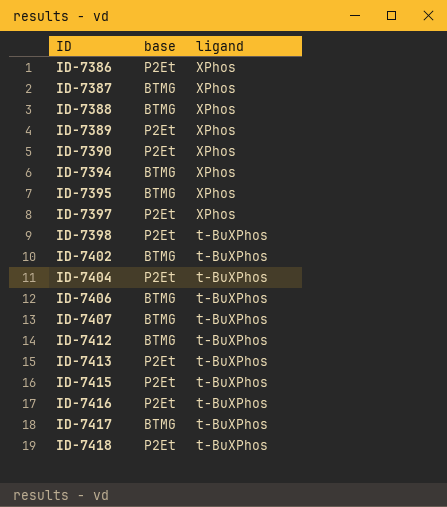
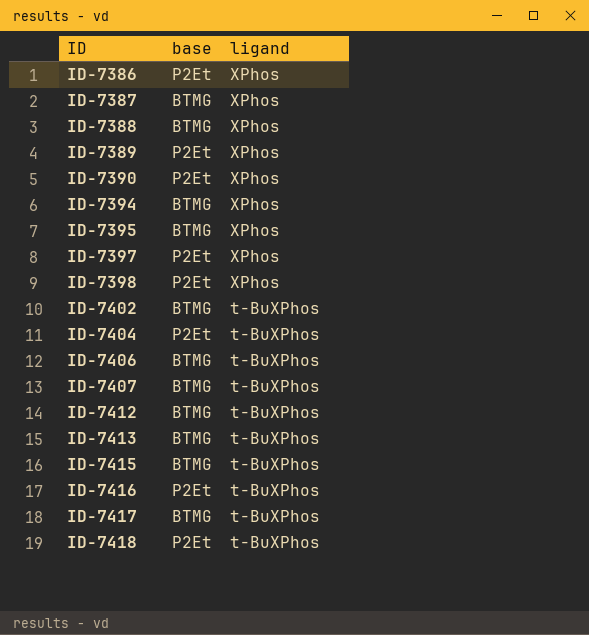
ID-7398 | ligand: t-BuXPhos -> XPhos
ID-7413 | base: P2Et -> BTMG
ID-7415 | base: P2Et -> BTMG

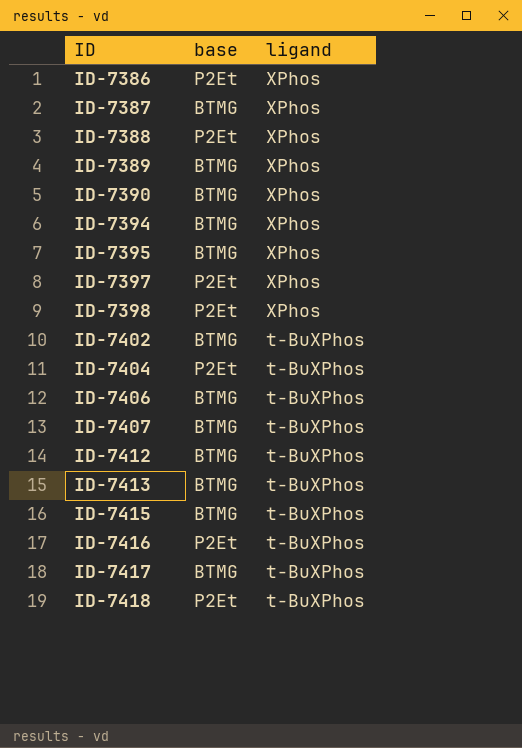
ID-7388 | base: BTMG -> P2Et
ID-7389 | base: P2Et -> BTMG
ID-7390 | base: P2Et -> BTMG

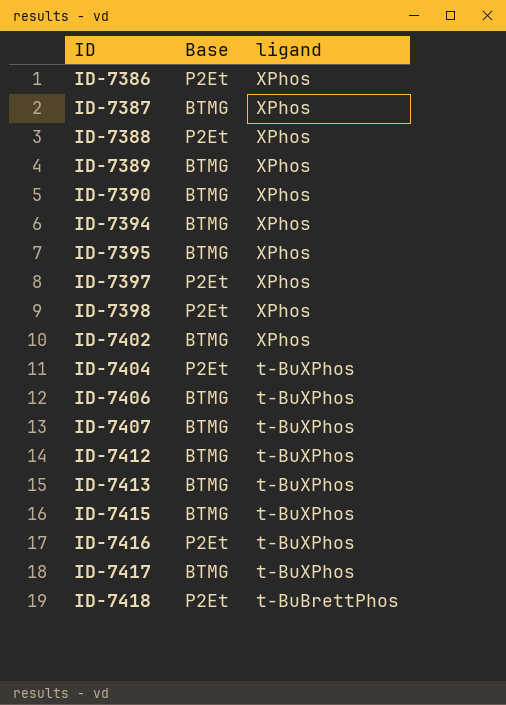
column name: base -> Base
ID-7402 | ligand: t-BuXPhos -> XPhos
ID-7418 | ligand: t-BuXPhos -> t-BuBrettPhos

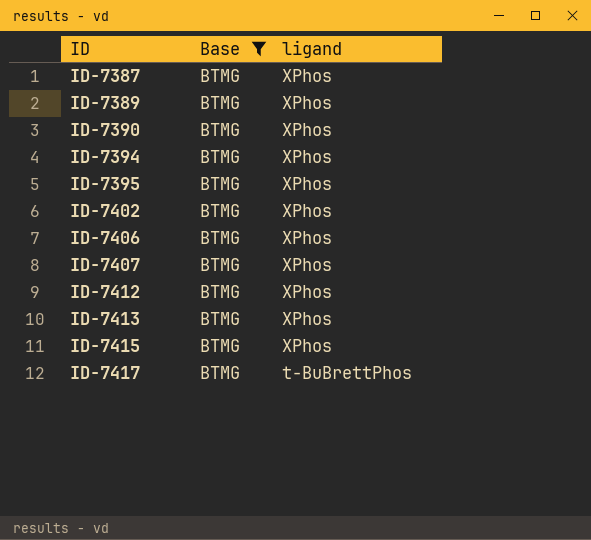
filter: none -> Base = BTMG
ID-7406 | ligand: t-BuXPhos -> XPhos
ID-7407 | ligand: t-BuXPhos -> XPhos
ID-7412 | ligand: t-BuXPhos -> XPhos
ID-7413 | ligand: t-BuXPhos -> XPhos
ID-7415 | ligand: t-BuXPhos -> XPhos
ID-7417 | ligand: t-BuXPhos -> t-BuBrettPhos

